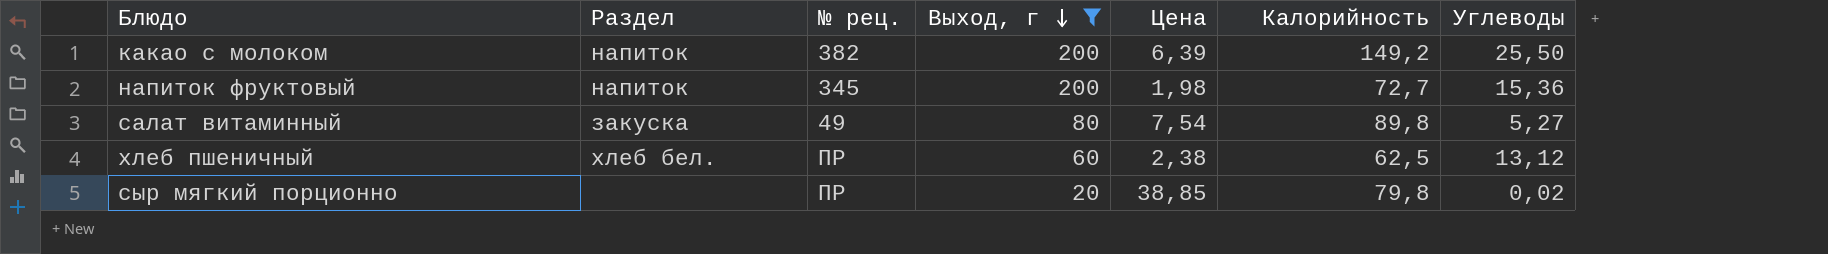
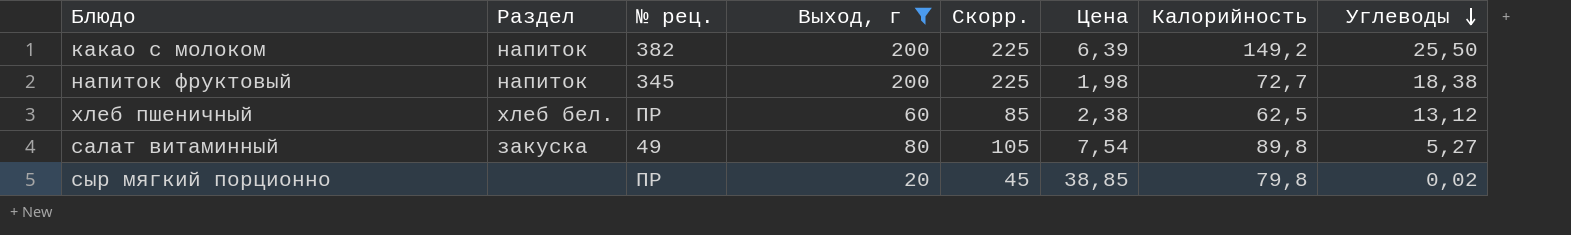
row order: Выход, г descending -> Углеводы descending
column Скорр. | formula: none -> [Выход, г] + 25
напиток фруктовый | Углеводы: 15,36 -> 18,38

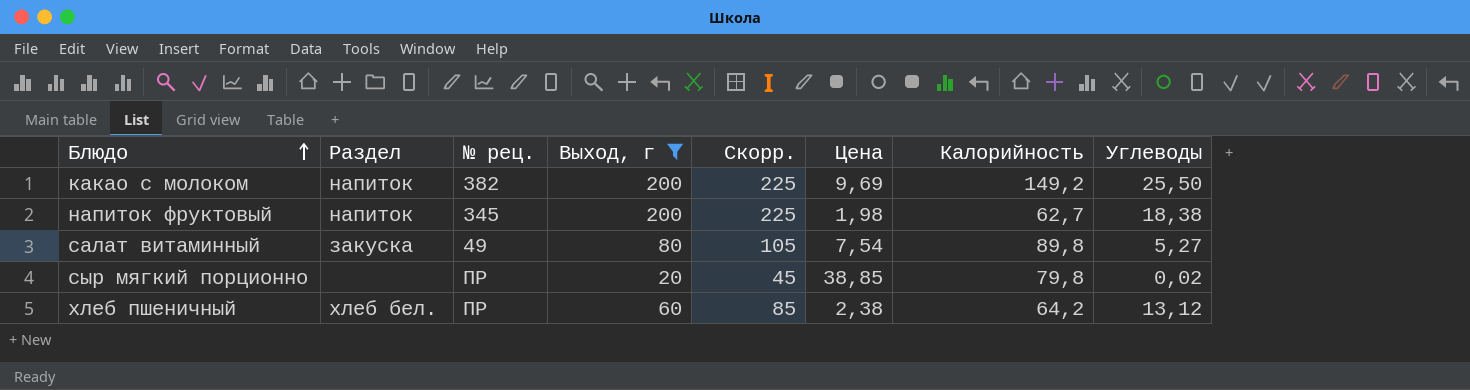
row order: Углеводы descending -> Блюдо ascending
какао с молоком | Цена: 6,39 -> 9,69
напиток фруктовый | Калорийность: 72,7 -> 62,7
хлеб пшеничный | Калорийность: 62,5 -> 64,2

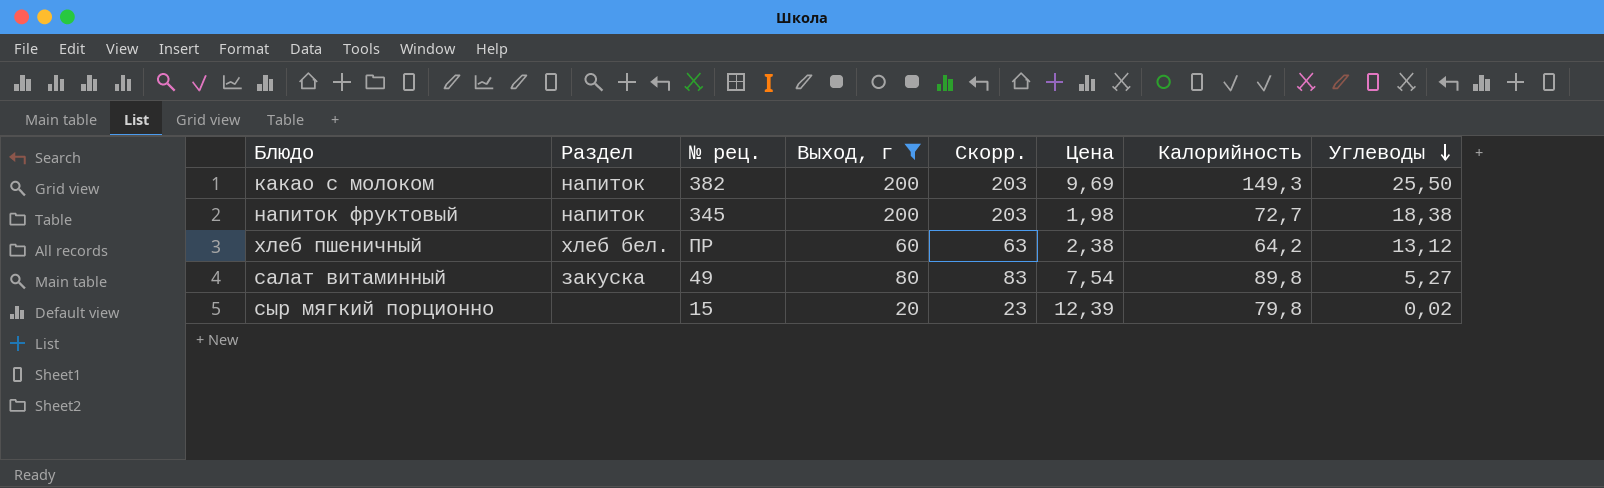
row order: Блюдо ascending -> Углеводы descending
column Скорр. | formula: [Выход, г] + 25 -> [Выход, г] + 3
какао с молоком | Калорийность: 149,2 -> 149,3
напиток фруктовый | Калорийность: 62,7 -> 72,7
сыр мягкий порционно | № рец.: ПР -> 15
сыр мягкий порционно | Цена: 38,85 -> 12,39

